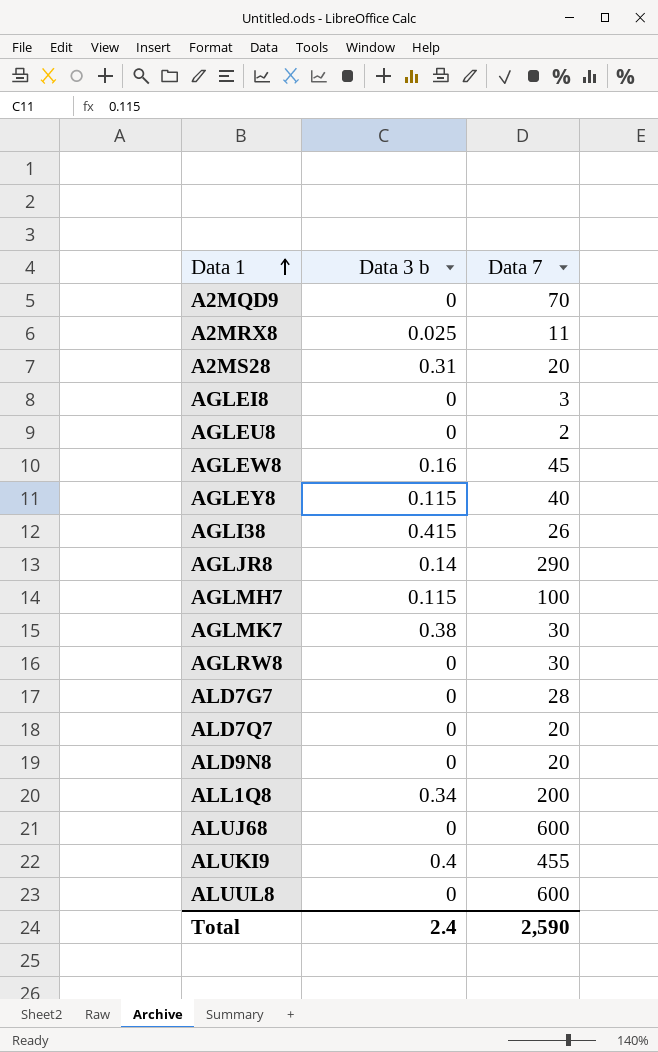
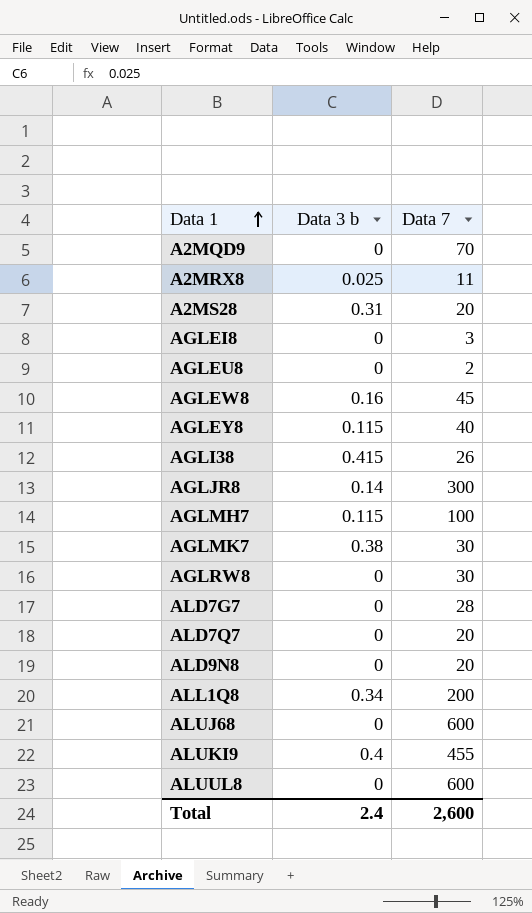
AGLJR8 | Data 7: 290 -> 300
Total | Data 7: 2,590 -> 2,600

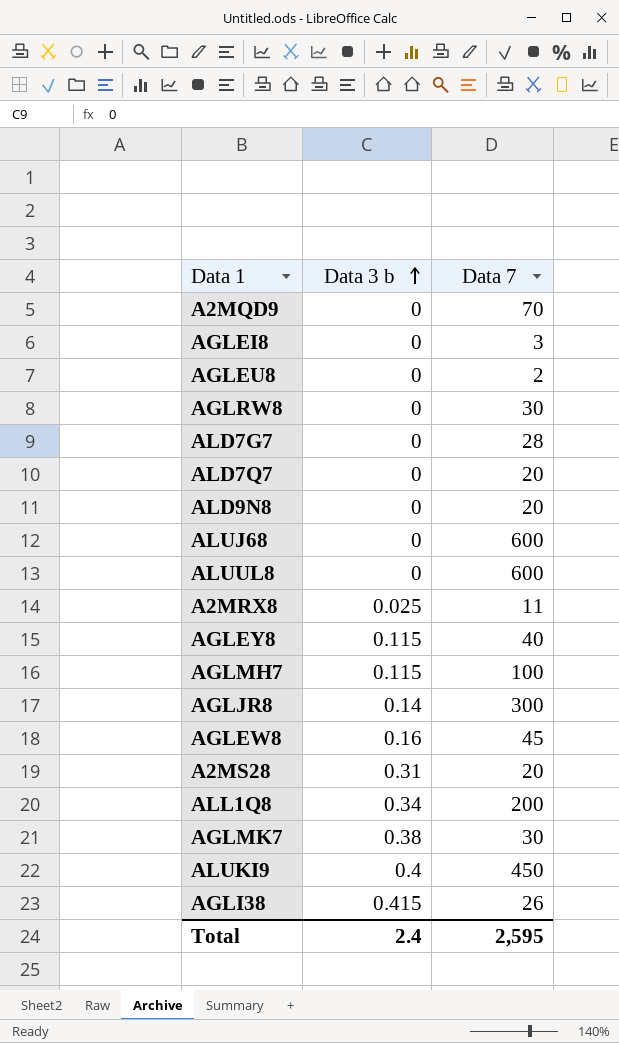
row order: Data 1 ascending -> Data 3 b ascending
ALUKI9 | Data 7: 455 -> 450
Total | Data 7: 2,600 -> 2,595

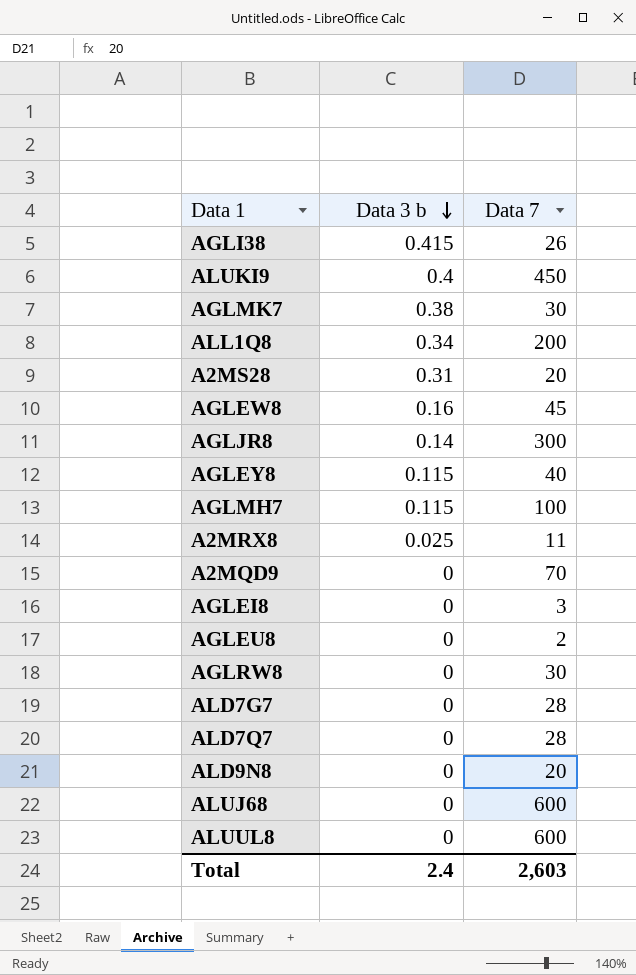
row order: Data 3 b ascending -> Data 3 b descending
ALD7Q7 | Data 7: 20 -> 28
Total | Data 7: 2,595 -> 2,603

